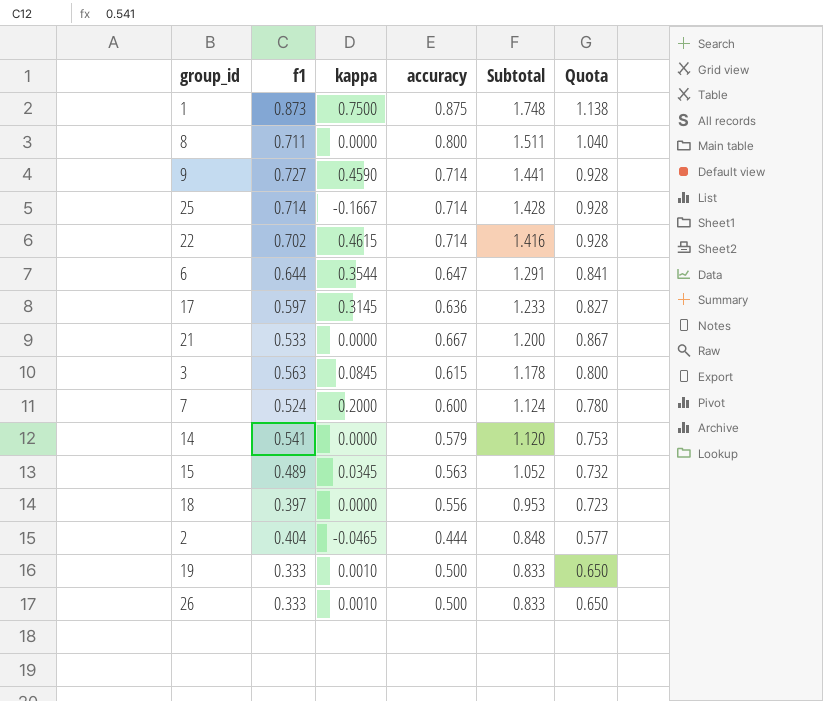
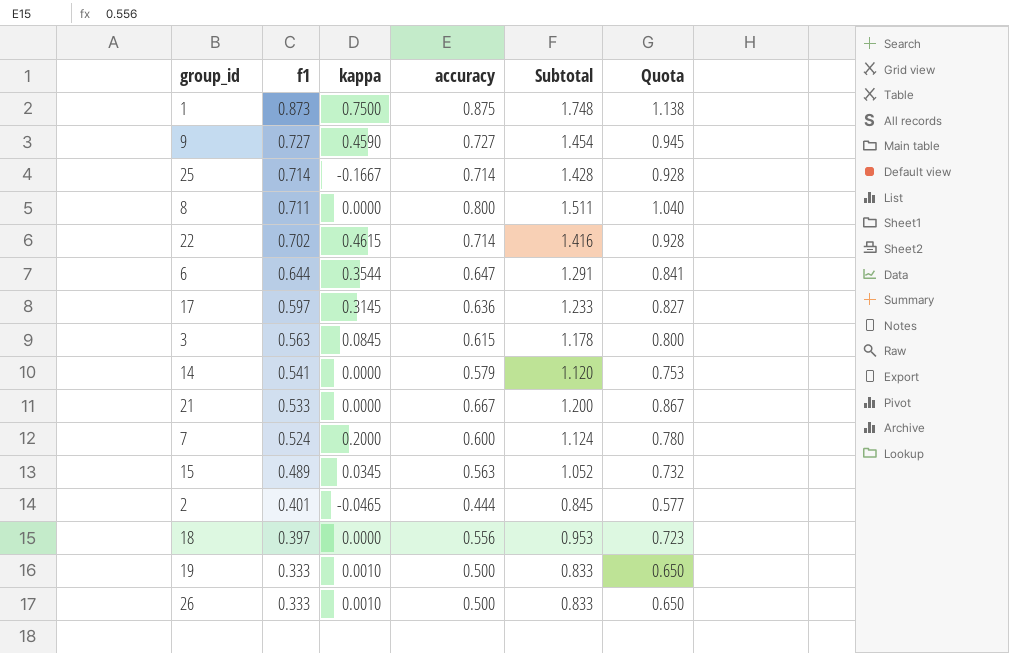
row order: Subtotal descending -> f1 descending
9 | accuracy: 0.714 -> 0.727
9 | Subtotal: 1.441 -> 1.454
9 | Quota: 0.928 -> 0.945
2 | f1: 0.404 -> 0.401
2 | Subtotal: 0.848 -> 0.845

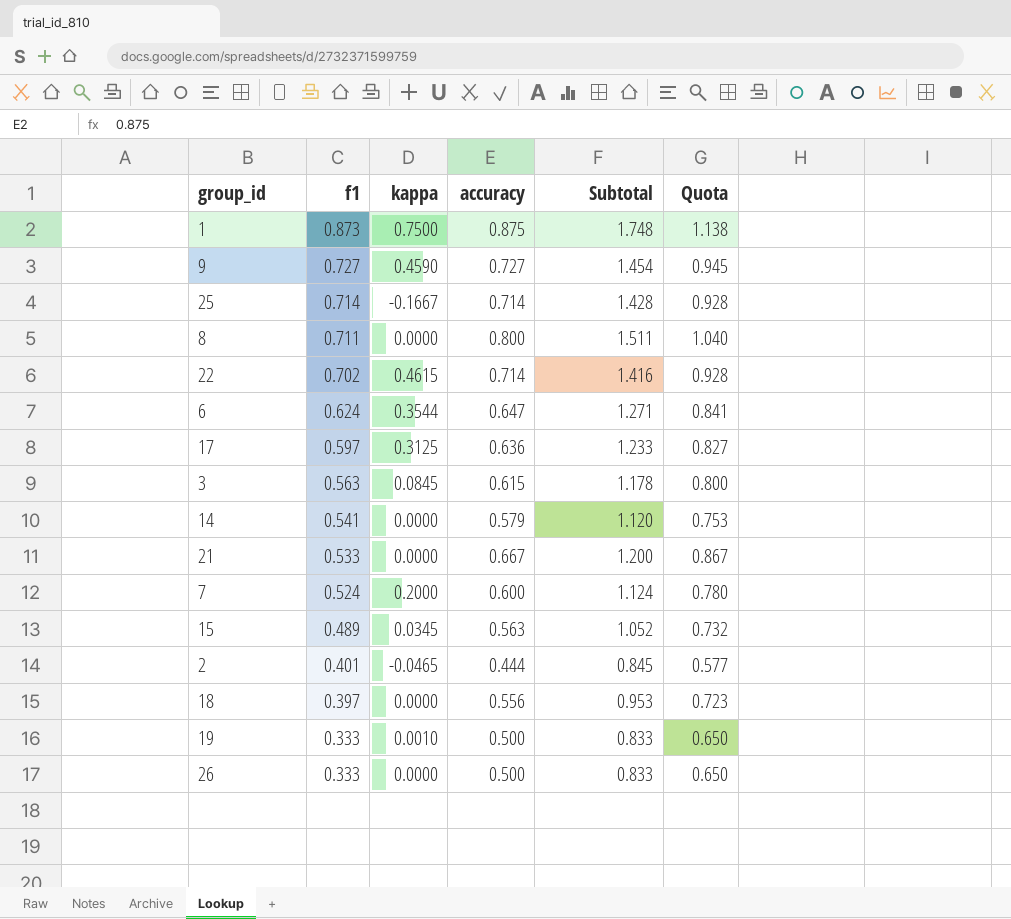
6 | f1: 0.644 -> 0.624
6 | Subtotal: 1.291 -> 1.271
17 | kappa: 0.3145 -> 0.3125
26 | kappa: 0.0010 -> 0.0000

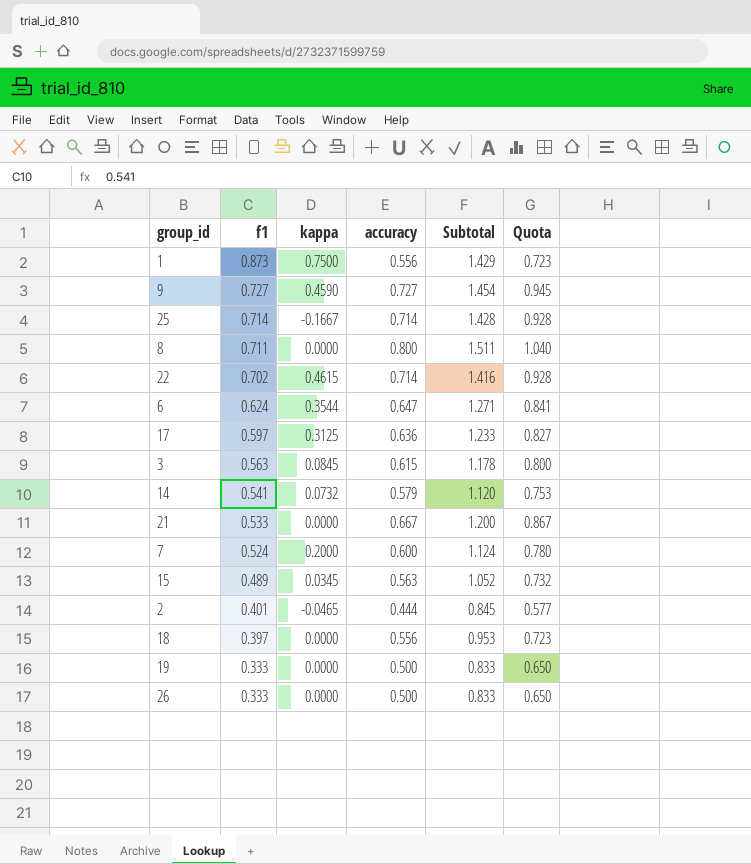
1 | accuracy: 0.875 -> 0.556
1 | Subtotal: 1.748 -> 1.429
1 | Quota: 1.138 -> 0.723
14 | kappa: 0.0000 -> 0.0732
19 | kappa: 0.0010 -> 0.0000

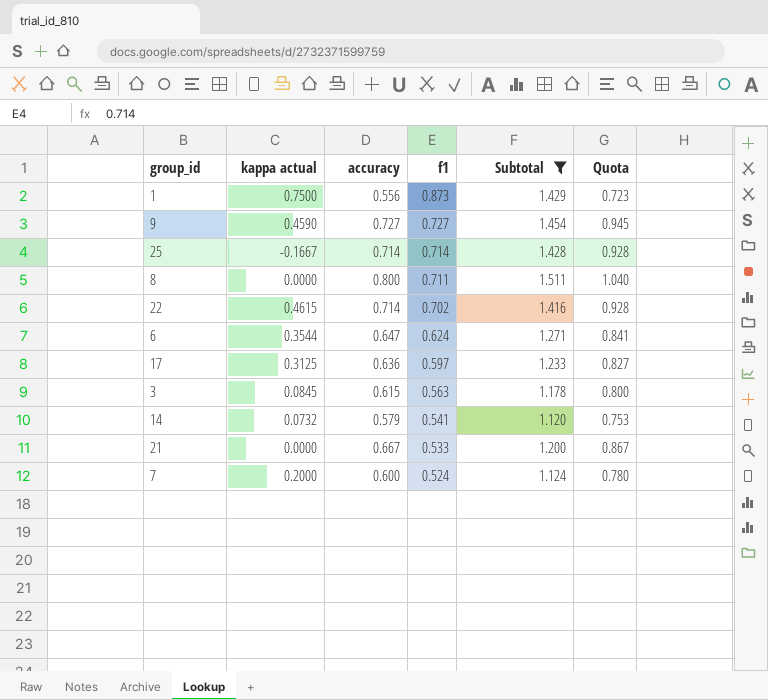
filter: none -> Subtotal >= 1.120
column name: kappa -> kappa actual
column f1 | position: 2 -> 4

